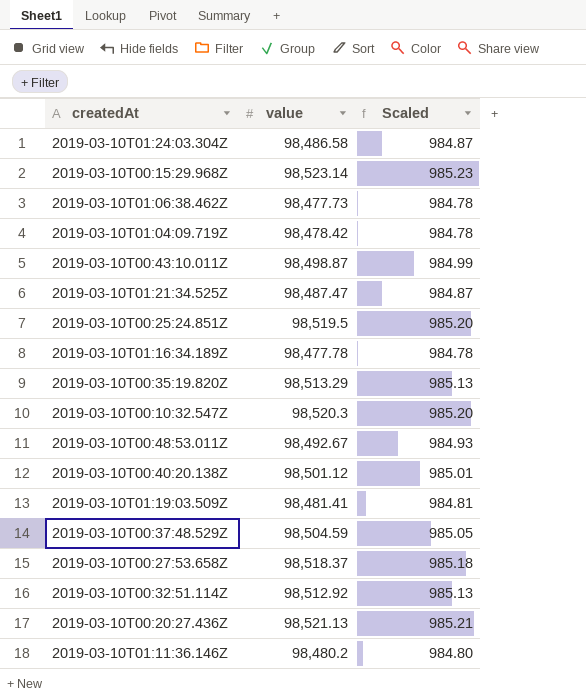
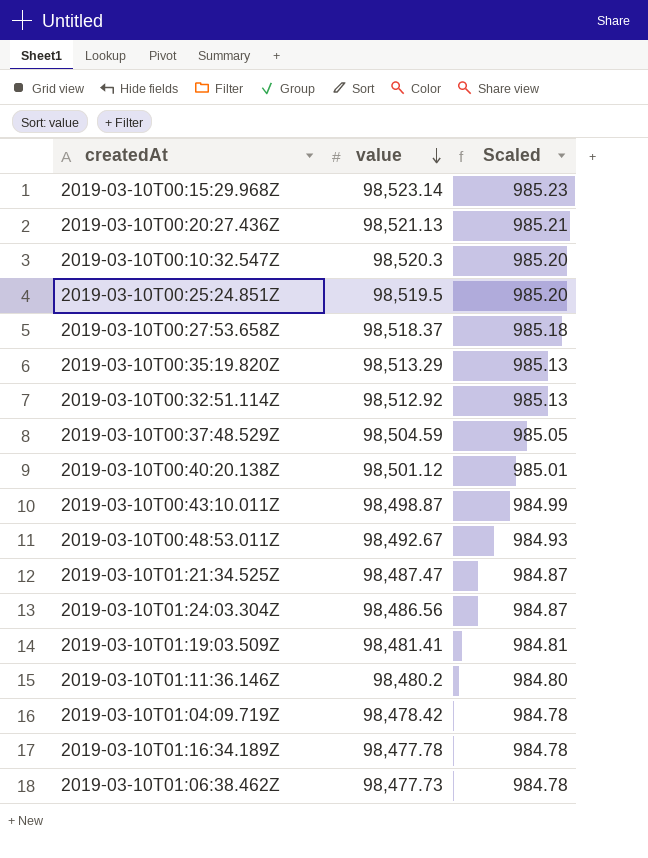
row order: none -> value descending
2019-03-10T01:24:03.304Z | value: 98,486.58 -> 98,486.56

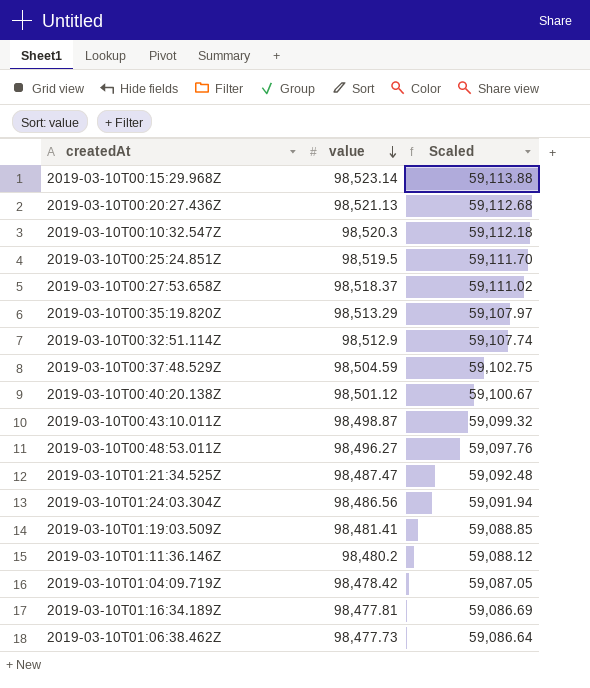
column Scaled | formula: [value] * 0.01 -> [value] * 0.6
2019-03-10T00:32:51.114Z | value: 98,512.92 -> 98,512.9
2019-03-10T00:48:53.011Z | value: 98,492.67 -> 98,496.27
2019-03-10T01:16:34.189Z | value: 98,477.78 -> 98,477.81

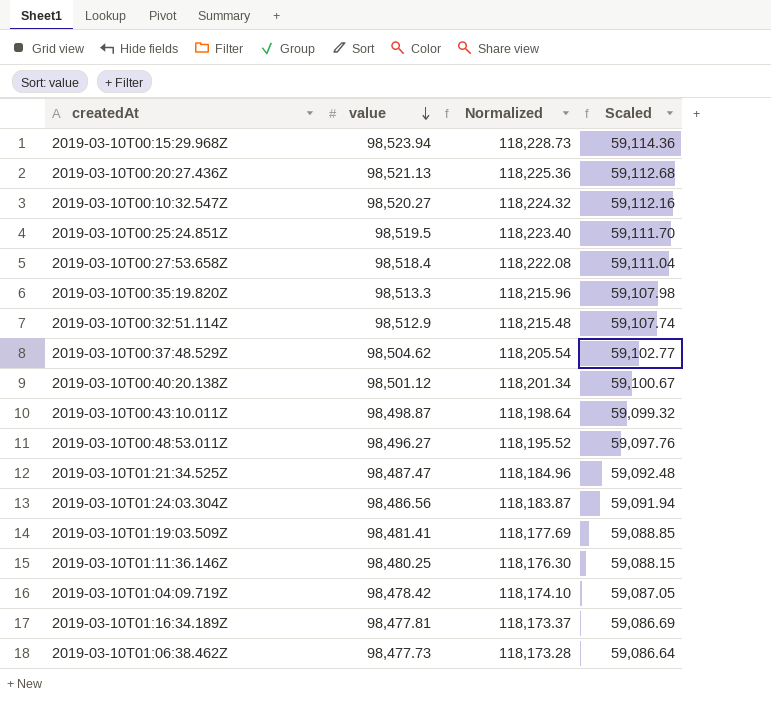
column Normalized | formula: none -> [value] * 1.2
2019-03-10T00:15:29.968Z | value: 98,523.14 -> 98,523.94
2019-03-10T00:15:29.968Z | Scaled: 59,113.88 -> 59,114.36
2019-03-10T00:10:32.547Z | value: 98,520.3 -> 98,520.27
2019-03-10T00:10:32.547Z | Scaled: 59,112.18 -> 59,112.16
2019-03-10T00:27:53.658Z | value: 98,518.37 -> 98,518.4
2019-03-10T00:27:53.658Z | Scaled: 59,111.02 -> 59,111.04
2019-03-10T00:35:19.820Z | value: 98,513.29 -> 98,513.3
2019-03-10T00:35:19.820Z | Scaled: 59,107.97 -> 59,107.98
2019-03-10T00:37:48.529Z | value: 98,504.59 -> 98,504.62
2019-03-10T00:37:48.529Z | Scaled: 59,102.75 -> 59,102.77
2019-03-10T01:11:36.146Z | value: 98,480.2 -> 98,480.25
2019-03-10T01:11:36.146Z | Scaled: 59,088.12 -> 59,088.15

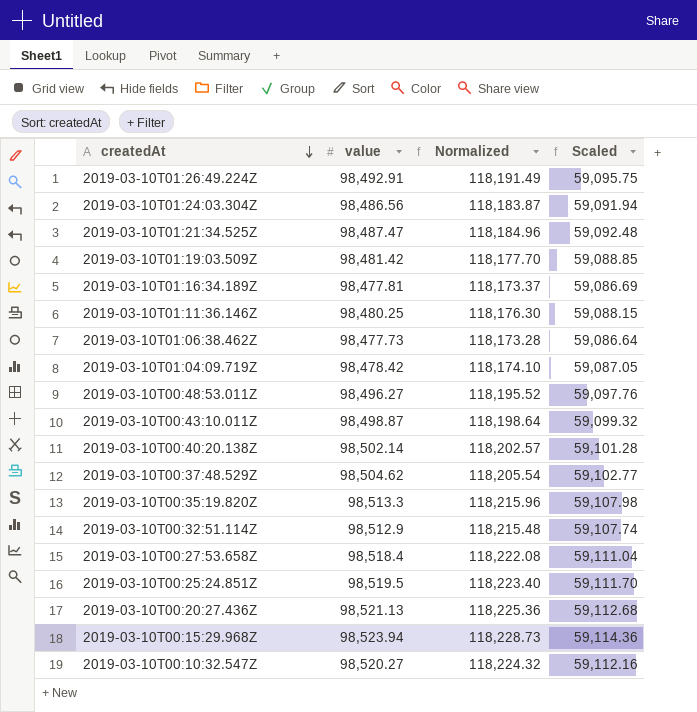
row order: value descending -> createdAt descending
row 2019-03-10T01:26:49.224Z: none -> 98,492.91 | 118,191.49 | 59,095.75
2019-03-10T01:19:03.509Z | value: 98,481.41 -> 98,481.42
2019-03-10T01:19:03.509Z | Normalized: 118,177.69 -> 118,177.70
2019-03-10T00:40:20.138Z | value: 98,501.12 -> 98,502.14
2019-03-10T00:40:20.138Z | Normalized: 118,201.34 -> 118,202.57
2019-03-10T00:40:20.138Z | Scaled: 59,100.67 -> 59,101.28

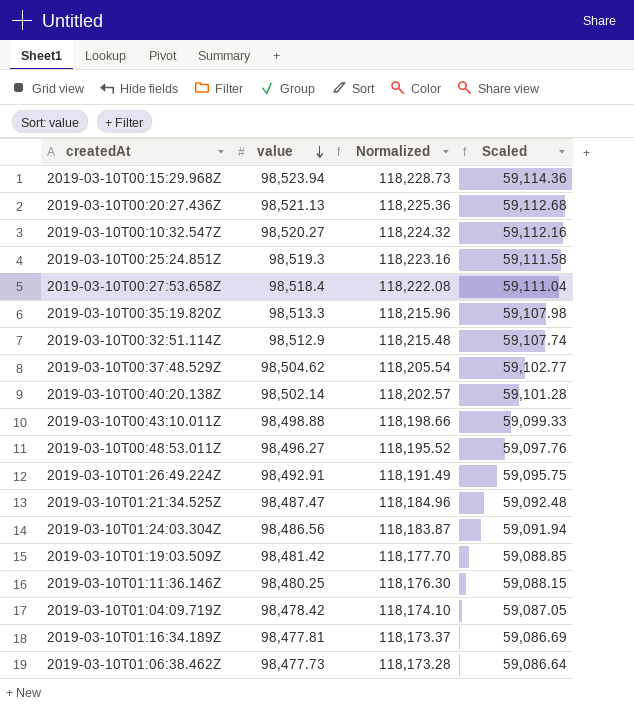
row order: createdAt descending -> value descending
2019-03-10T00:25:24.851Z | value: 98,519.5 -> 98,519.3
2019-03-10T00:25:24.851Z | Normalized: 118,223.40 -> 118,223.16
2019-03-10T00:25:24.851Z | Scaled: 59,111.70 -> 59,111.58
2019-03-10T00:43:10.011Z | value: 98,498.87 -> 98,498.88
2019-03-10T00:43:10.011Z | Normalized: 118,198.64 -> 118,198.66
2019-03-10T00:43:10.011Z | Scaled: 59,099.32 -> 59,099.33

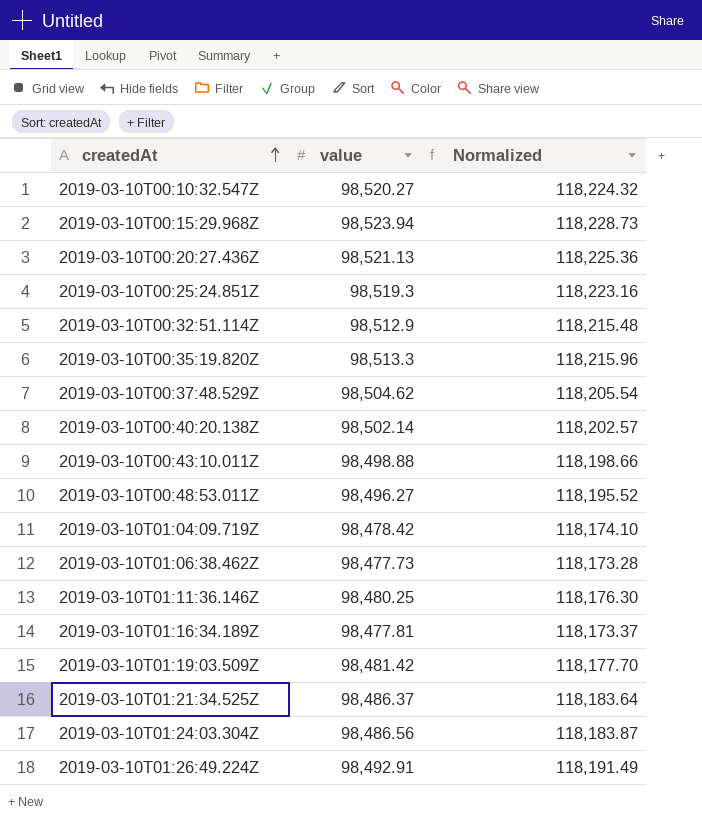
row order: value descending -> createdAt ascending
column Scaled | formula: [value] * 0.6 -> none
row 2019-03-10T00:27:53.658Z: 98,518.4 | 118,222.08 | 59,111.04 -> none
2019-03-10T01:21:34.525Z | value: 98,487.47 -> 98,486.37
2019-03-10T01:21:34.525Z | Normalized: 118,184.96 -> 118,183.64

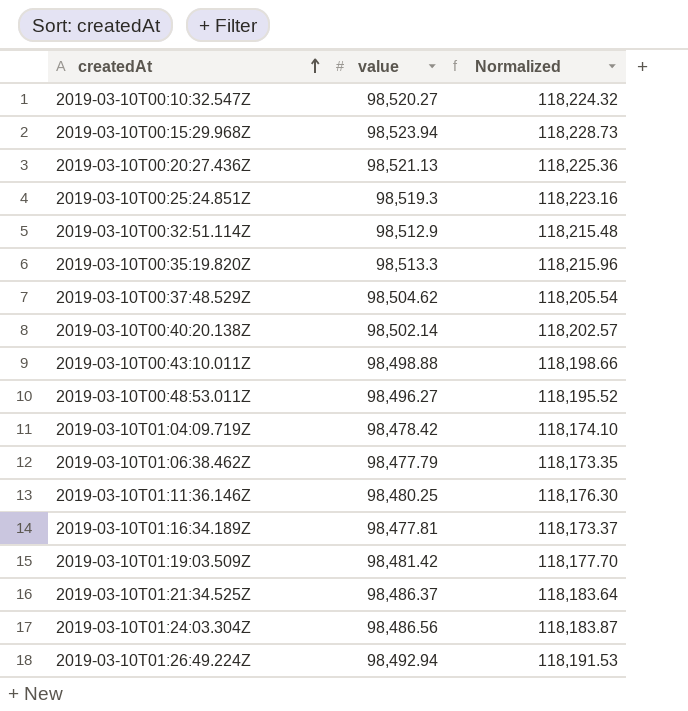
2019-03-10T01:06:38.462Z | value: 98,477.73 -> 98,477.79
2019-03-10T01:06:38.462Z | Normalized: 118,173.28 -> 118,173.35
2019-03-10T01:26:49.224Z | value: 98,492.91 -> 98,492.94
2019-03-10T01:26:49.224Z | Normalized: 118,191.49 -> 118,191.53

